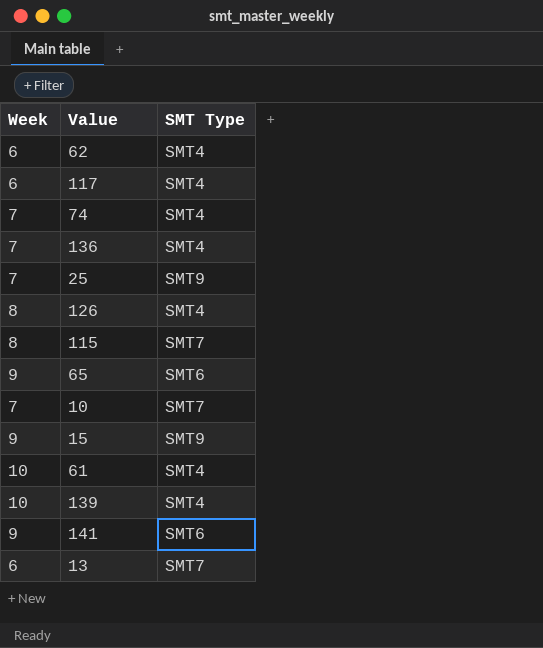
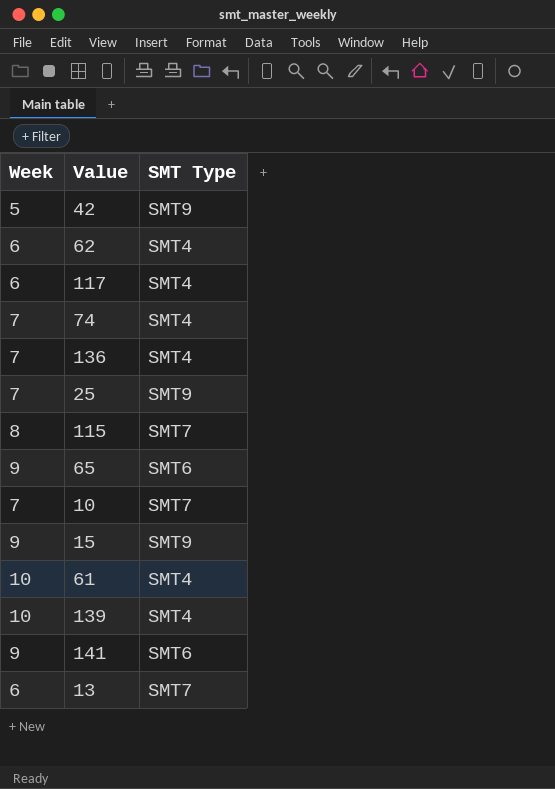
row 126: 8 | SMT4 -> none
row 42: none -> 5 | SMT9

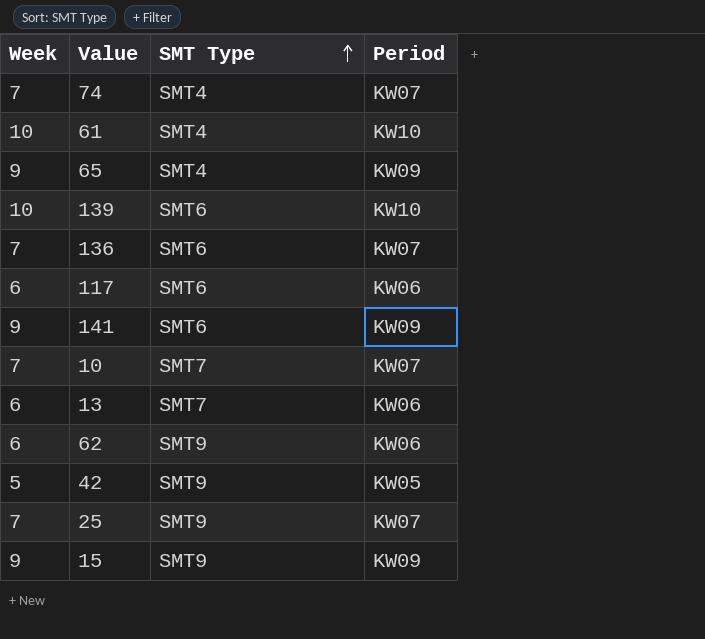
row order: none -> SMT Type ascending
column Period | position: none -> 4
row 115: 8 | SMT7 -> none
65 | SMT Type: SMT6 -> SMT4
139 | SMT Type: SMT4 -> SMT6
136 | SMT Type: SMT4 -> SMT6
117 | SMT Type: SMT4 -> SMT6
62 | SMT Type: SMT4 -> SMT9

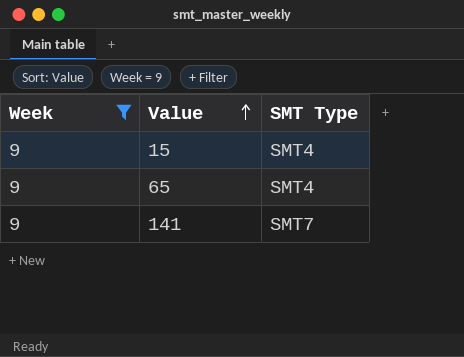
filter: none -> Week = 9
row order: SMT Type ascending -> Value ascending
column Period | position: 4 -> none
15 | SMT Type: SMT9 -> SMT4
141 | SMT Type: SMT6 -> SMT7

